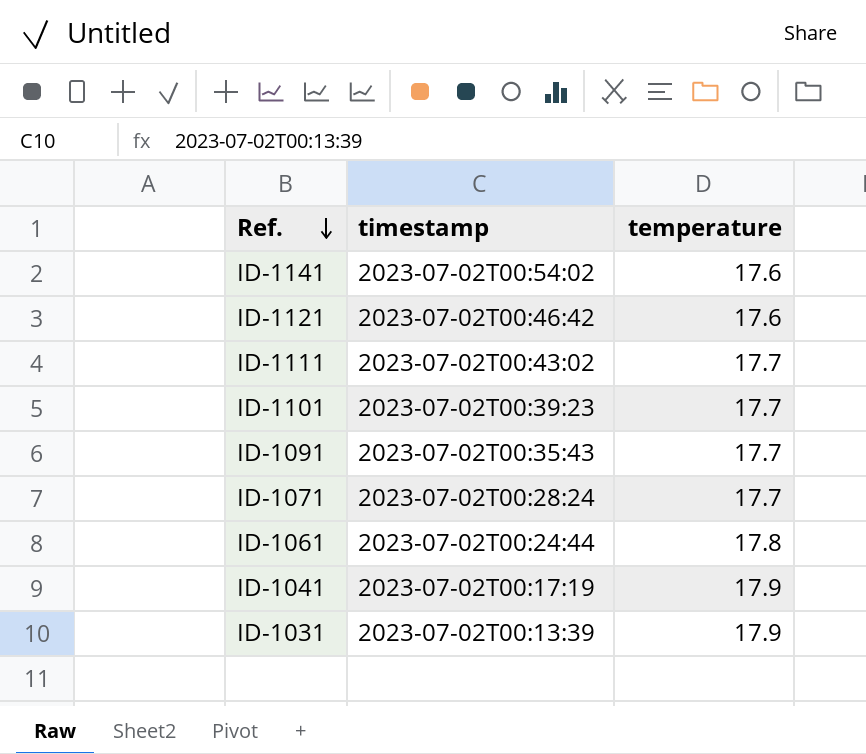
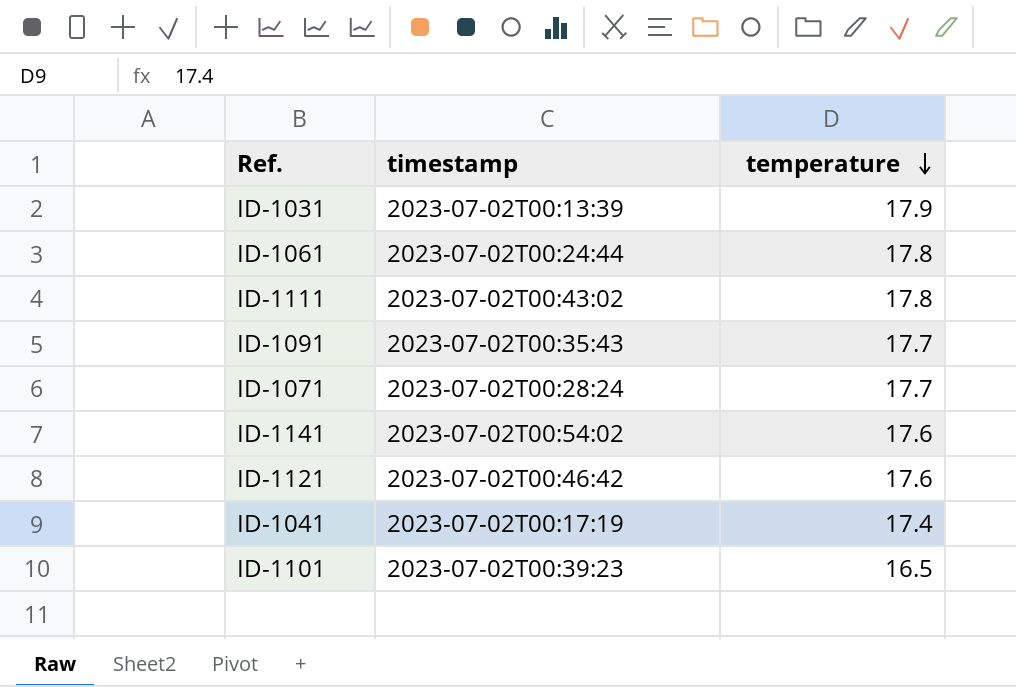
row order: Ref. descending -> temperature descending
ID-1111 | temperature: 17.7 -> 17.8
ID-1041 | temperature: 17.9 -> 17.4
ID-1101 | temperature: 17.7 -> 16.5

